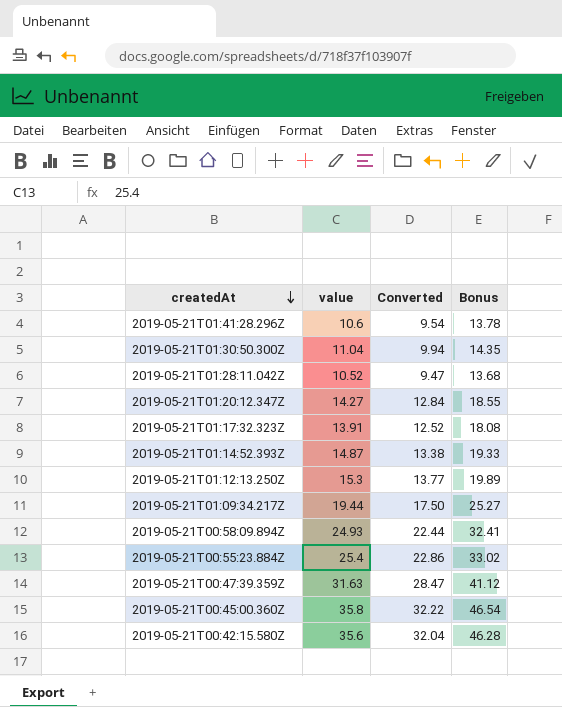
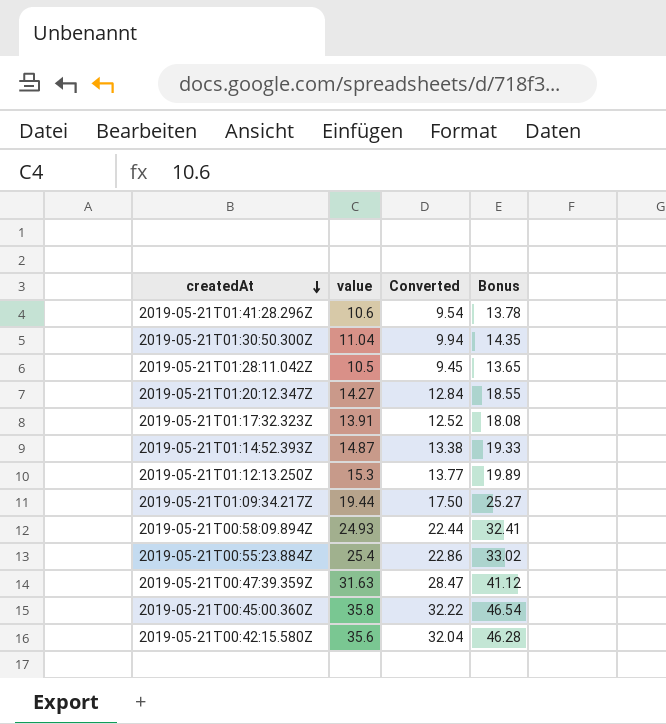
2019-05-21T01:28:11.042Z | value: 10.52 -> 10.5
2019-05-21T01:28:11.042Z | Converted: 9.47 -> 9.45
2019-05-21T01:28:11.042Z | Bonus: 13.68 -> 13.65

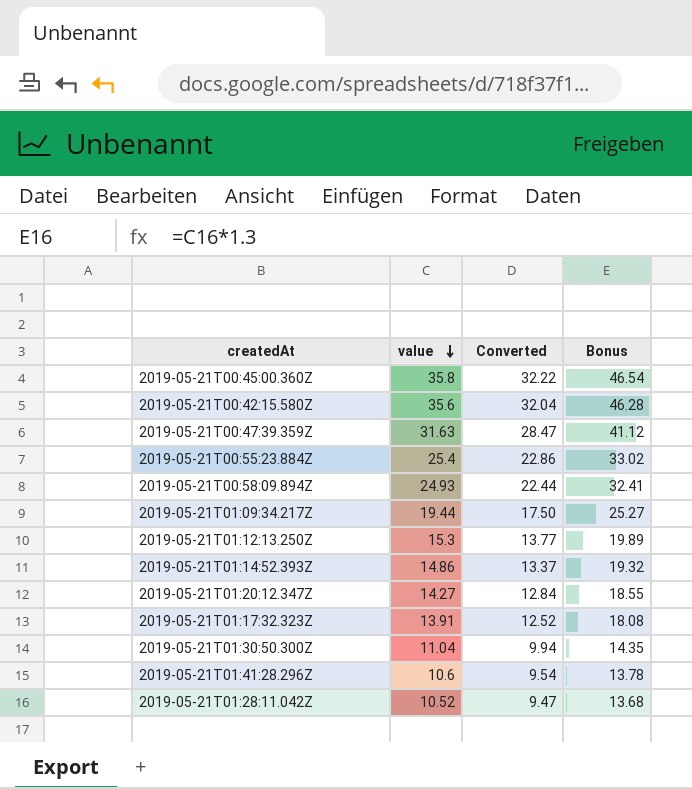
row order: createdAt descending -> value descending
2019-05-21T01:14:52.393Z | value: 14.87 -> 14.86
2019-05-21T01:14:52.393Z | Converted: 13.38 -> 13.37
2019-05-21T01:14:52.393Z | Bonus: 19.33 -> 19.32
2019-05-21T01:28:11.042Z | value: 10.5 -> 10.52
2019-05-21T01:28:11.042Z | Converted: 9.45 -> 9.47
2019-05-21T01:28:11.042Z | Bonus: 13.65 -> 13.68

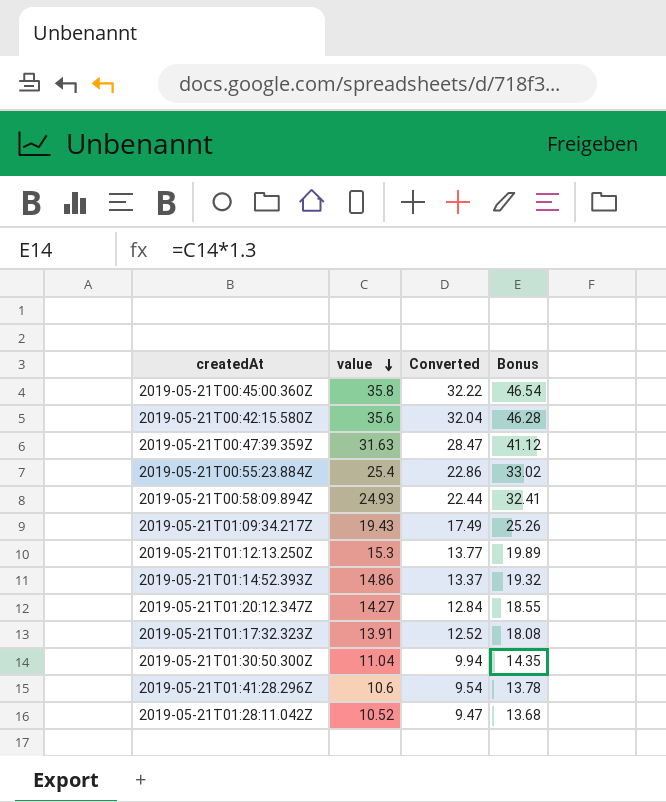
2019-05-21T01:09:34.217Z | value: 19.44 -> 19.43
2019-05-21T01:09:34.217Z | Converted: 17.50 -> 17.49
2019-05-21T01:09:34.217Z | Bonus: 25.27 -> 25.26

